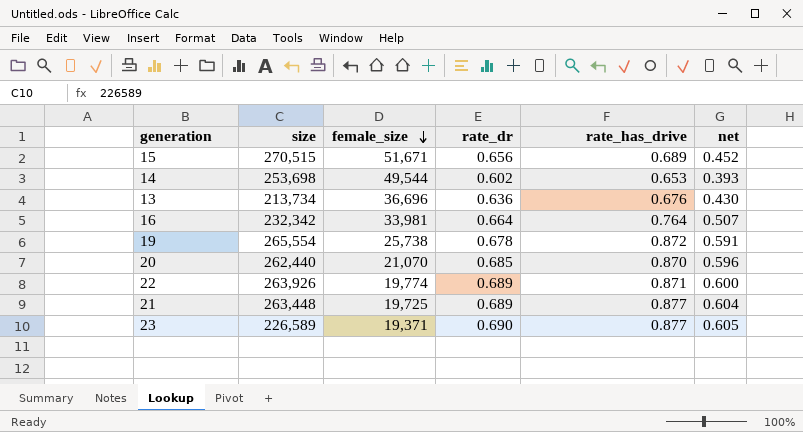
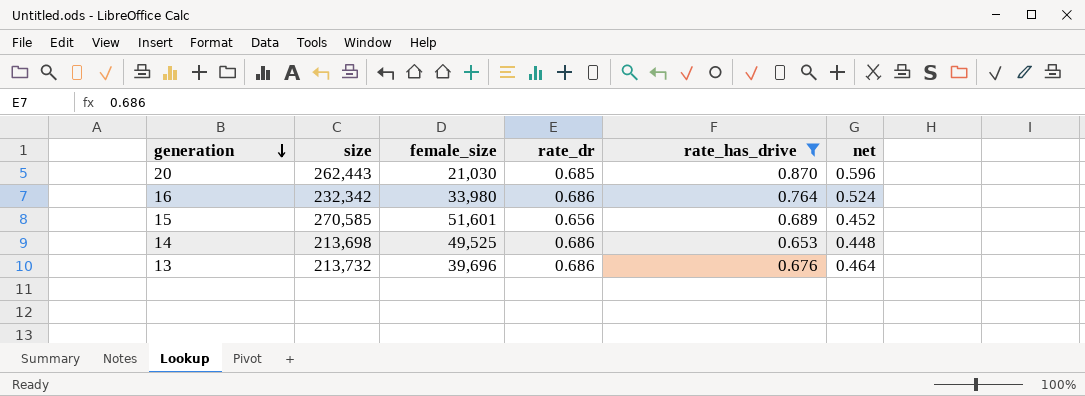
filter: none -> rate_has_drive <= 0.870
row order: female_size descending -> generation descending
20 | size: 262,440 -> 262,443
20 | female_size: 21,070 -> 21,030
16 | female_size: 33,981 -> 33,980
16 | rate_dr: 0.664 -> 0.686
16 | net: 0.507 -> 0.524
15 | size: 270,515 -> 270,585
15 | female_size: 51,671 -> 51,601
14 | size: 253,698 -> 213,698
14 | female_size: 49,544 -> 49,525
14 | rate_dr: 0.602 -> 0.686
14 | net: 0.393 -> 0.448
13 | size: 213,734 -> 213,732
13 | female_size: 36,696 -> 39,696
13 | rate_dr: 0.636 -> 0.686
13 | net: 0.430 -> 0.464

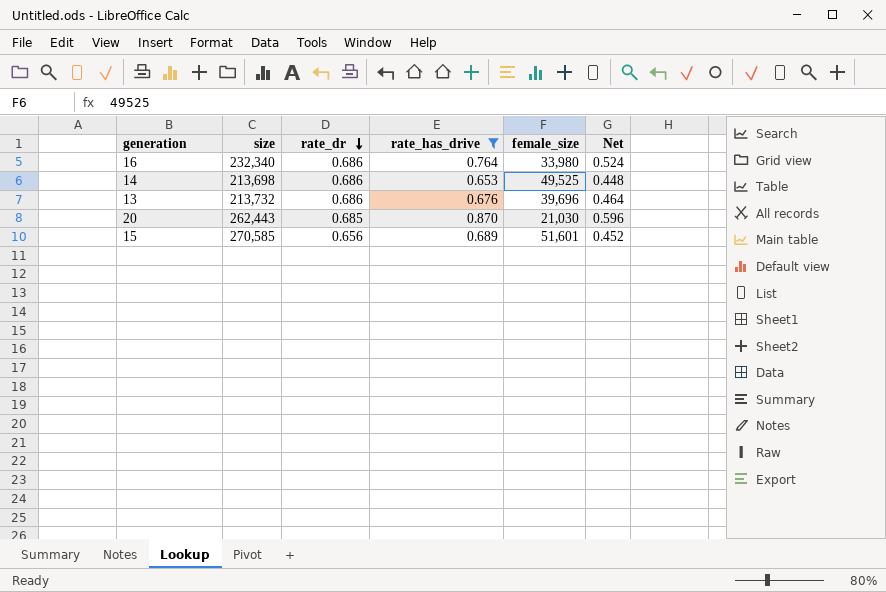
row order: generation descending -> rate_dr descending
column female_size | position: 3 -> 5
column name: net -> Net
16 | size: 232,342 -> 232,340

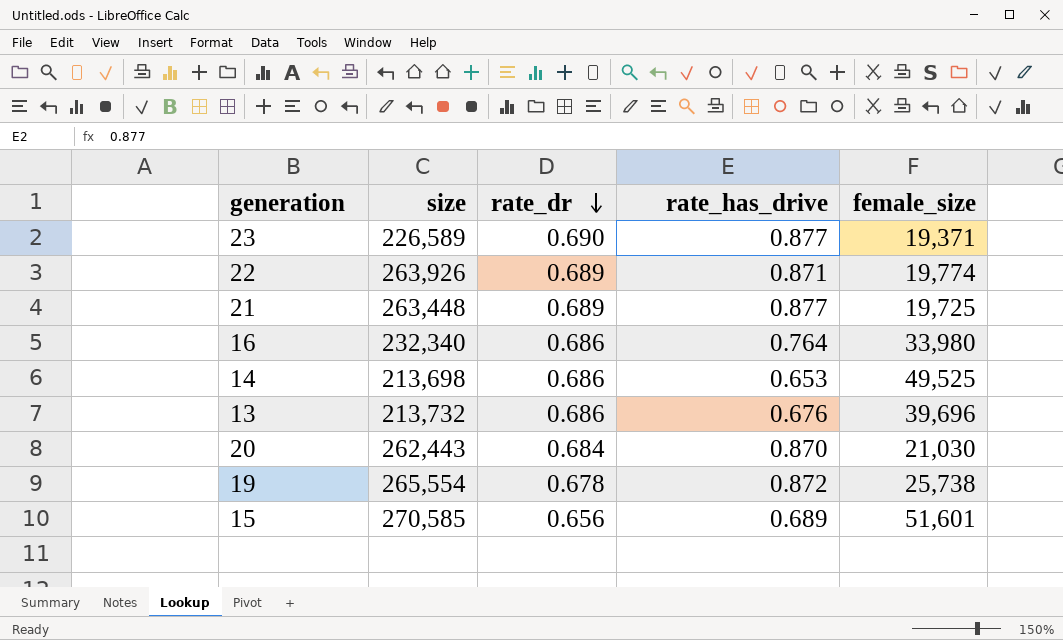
filter: rate_has_drive <= 0.870 -> none
column Net | formula: [rate_dr] * [rate_has_drive] -> none
20 | rate_dr: 0.685 -> 0.684

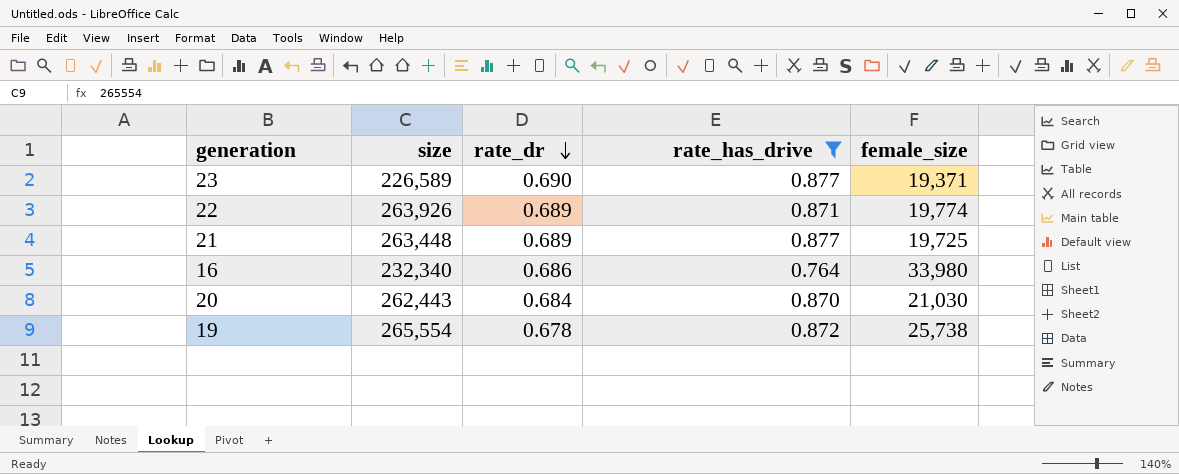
filter: none -> rate_has_drive >= 0.764

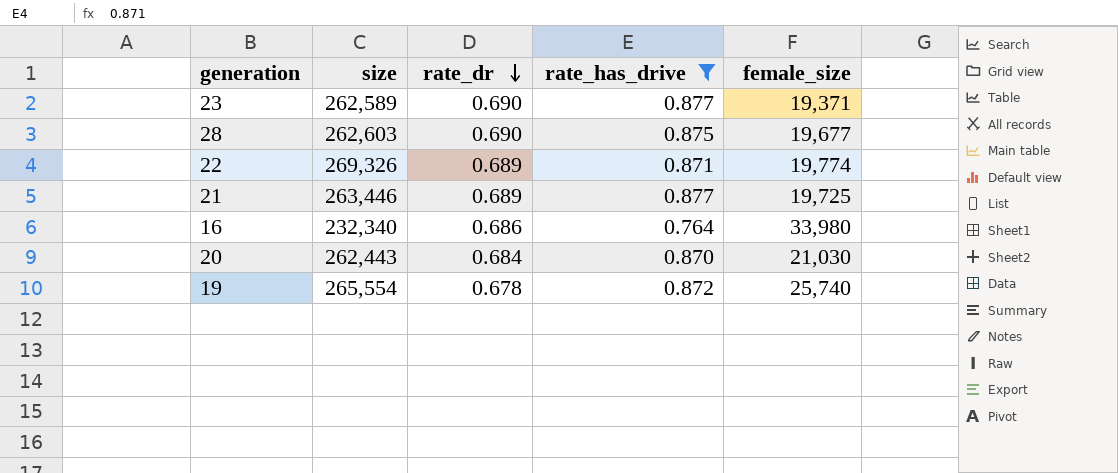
23 | size: 226,589 -> 262,589
row 28: none -> 262,603 | 0.690 | 0.875 | 19,677
22 | size: 263,926 -> 269,326
21 | size: 263,448 -> 263,446
19 | female_size: 25,738 -> 25,740

